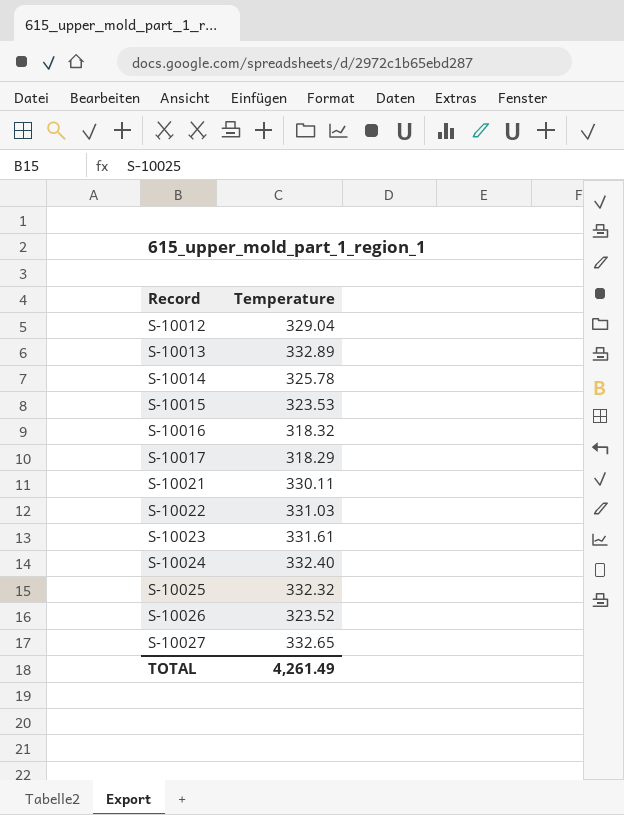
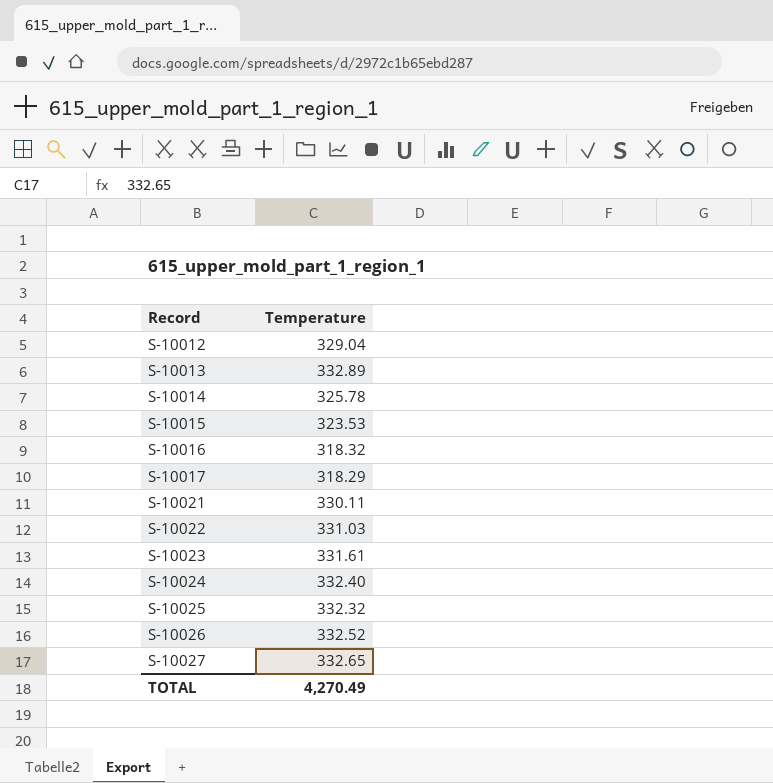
S-10026 | Temperature: 323.52 -> 332.52
TOTAL | Temperature: 4,261.49 -> 4,270.49

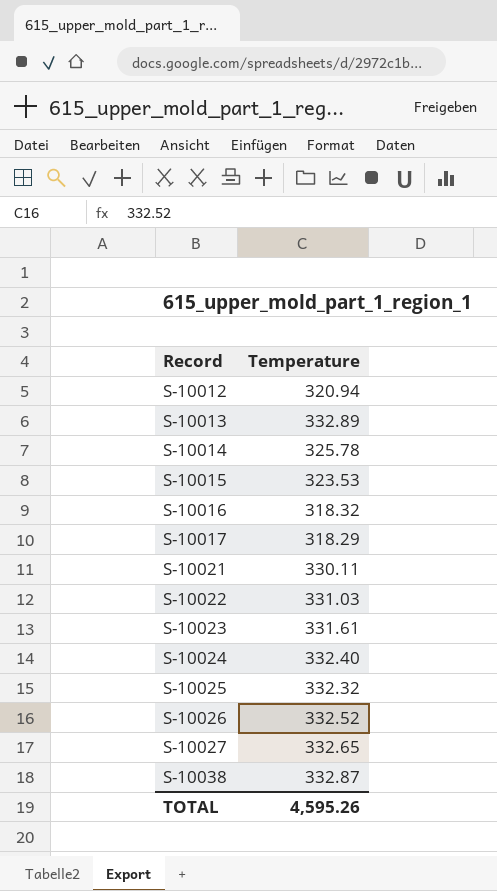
S-10012 | Temperature: 329.04 -> 320.94
row S-10038: none -> 332.87
TOTAL | Temperature: 4,270.49 -> 4,595.26

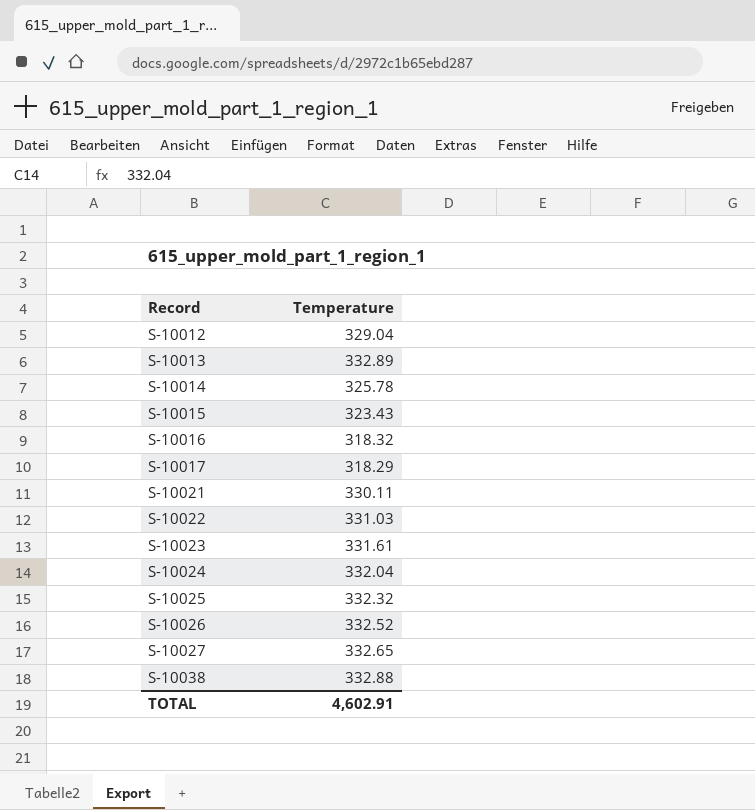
S-10012 | Temperature: 320.94 -> 329.04
S-10015 | Temperature: 323.53 -> 323.43
S-10024 | Temperature: 332.40 -> 332.04
S-10038 | Temperature: 332.87 -> 332.88
TOTAL | Temperature: 4,595.26 -> 4,602.91

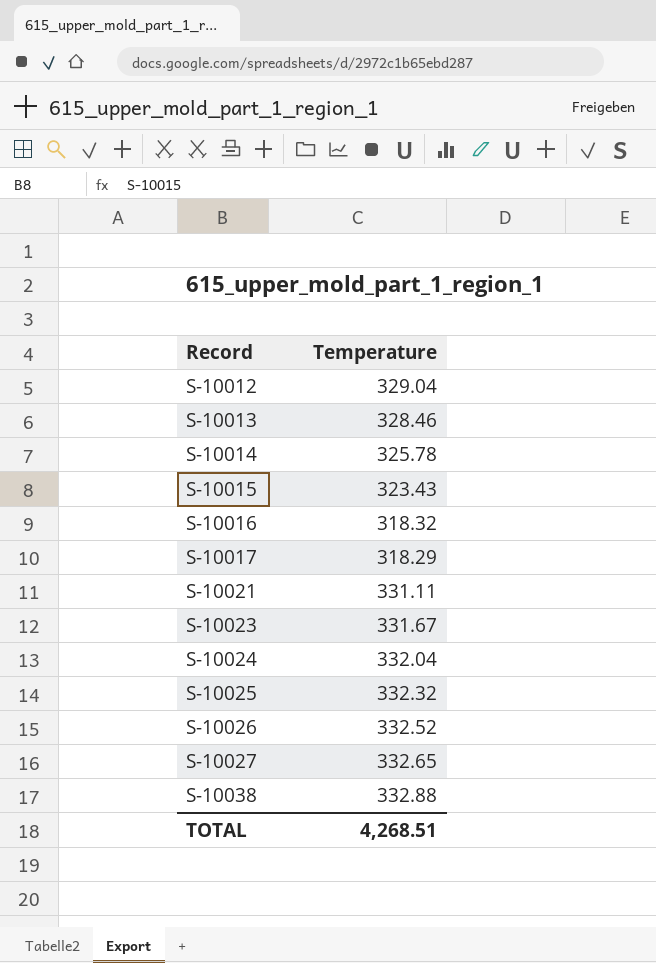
row S-10022: 331.03 -> none
S-10013 | Temperature: 332.89 -> 328.46
S-10021 | Temperature: 330.11 -> 331.11
S-10023 | Temperature: 331.61 -> 331.67
TOTAL | Temperature: 4,602.91 -> 4,268.51

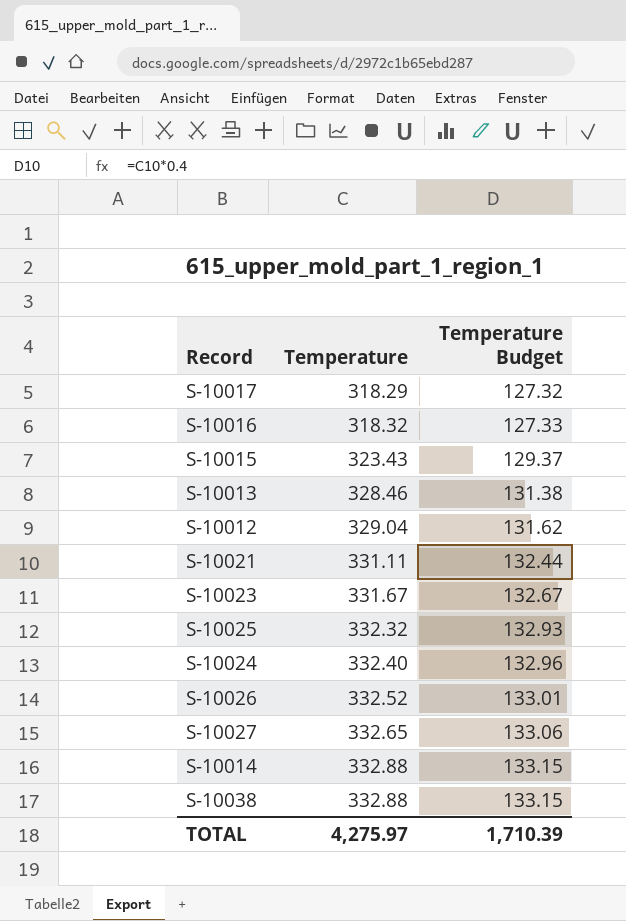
row order: Record ascending -> Temperature ascending
column Temperature Budget | formula: none -> [Temperature] * 0.4
S-10024 | Temperature: 332.04 -> 332.40
S-10014 | Temperature: 325.78 -> 332.88
TOTAL | Temperature: 4,268.51 -> 4,275.97

